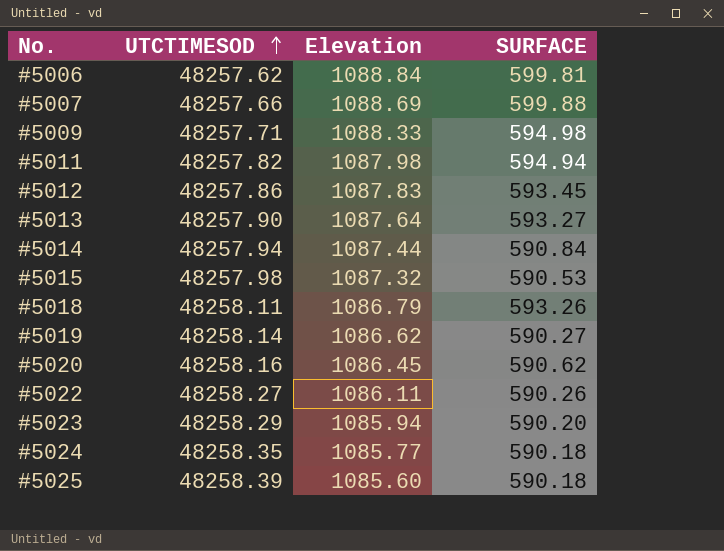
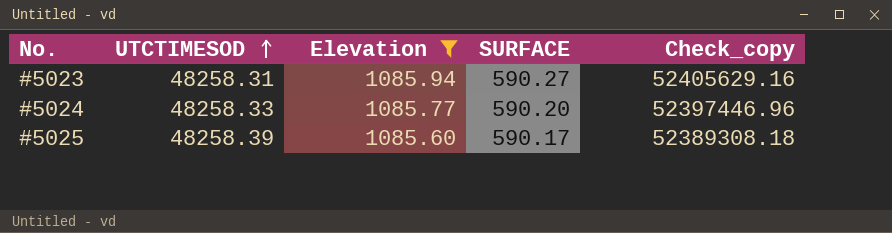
filter: none -> Elevation <= 1085.94
column Check_copy | formula: none -> [UTCTIMESOD] * [Elevation]
#5023 | UTCTIMESOD: 48258.29 -> 48258.31
#5023 | SURFACE: 590.20 -> 590.27
#5024 | UTCTIMESOD: 48258.35 -> 48258.33
#5024 | SURFACE: 590.18 -> 590.20
#5025 | SURFACE: 590.18 -> 590.17

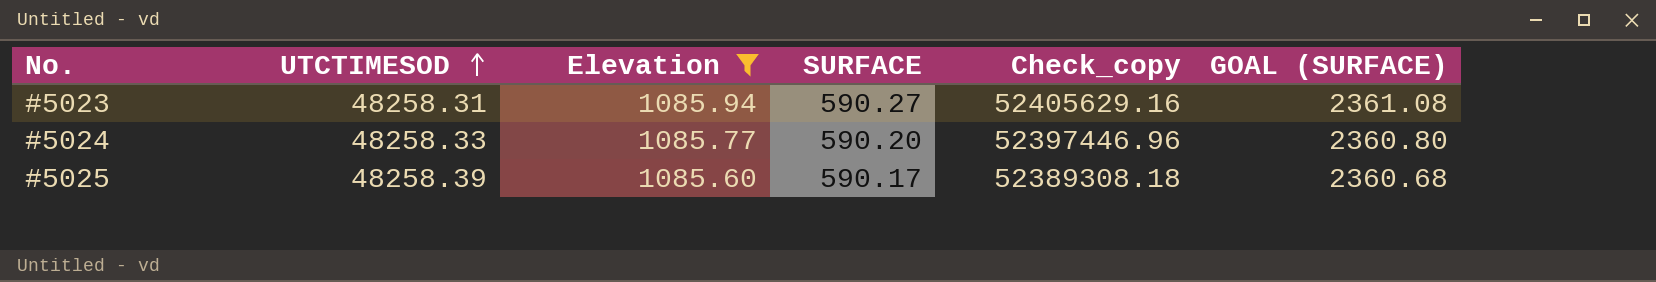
column GOAL (SURFACE) | formula: none -> [SURFACE] * 4

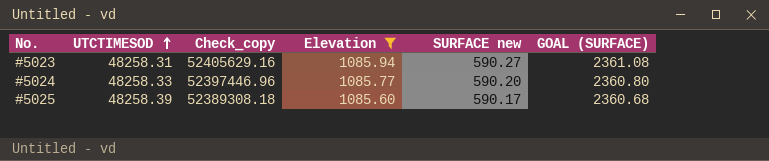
column Check_copy | position: 5 -> 3
column name: SURFACE -> SURFACE new

